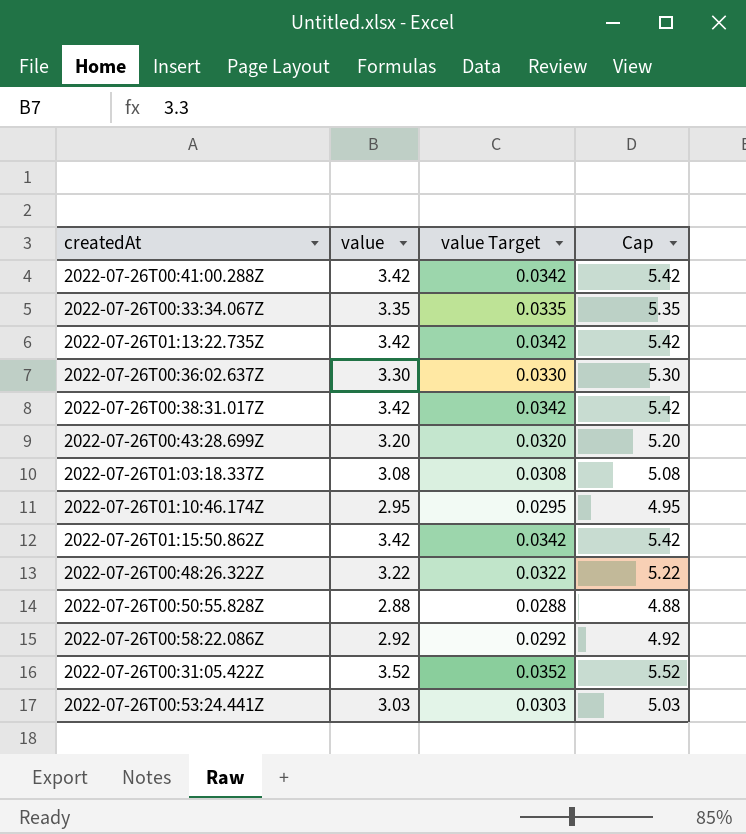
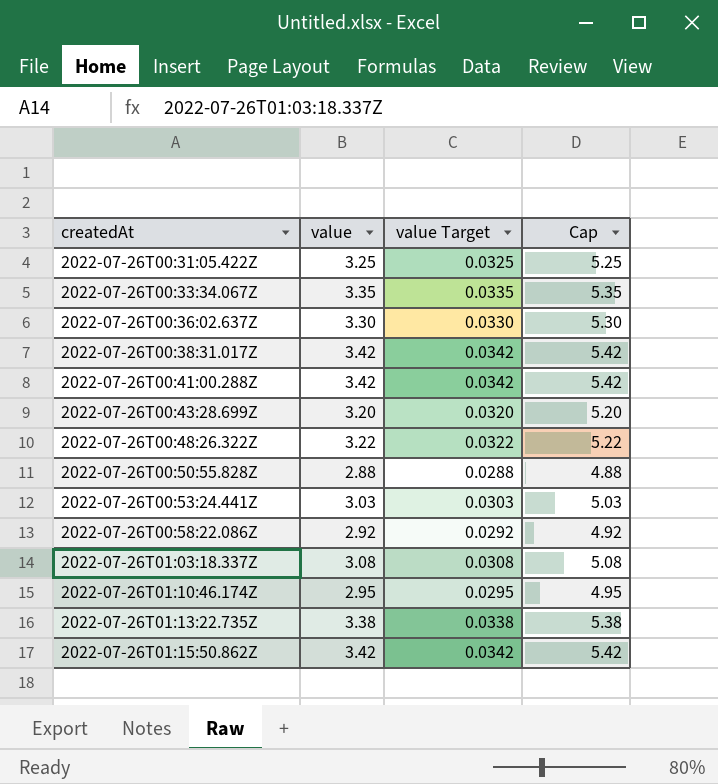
row order: none -> createdAt ascending
2022-07-26T00:31:05.422Z | value: 3.52 -> 3.25
2022-07-26T00:31:05.422Z | value Target: 0.0352 -> 0.0325
2022-07-26T00:31:05.422Z | Cap: 5.52 -> 5.25
2022-07-26T01:13:22.735Z | value: 3.42 -> 3.38
2022-07-26T01:13:22.735Z | value Target: 0.0342 -> 0.0338
2022-07-26T01:13:22.735Z | Cap: 5.42 -> 5.38

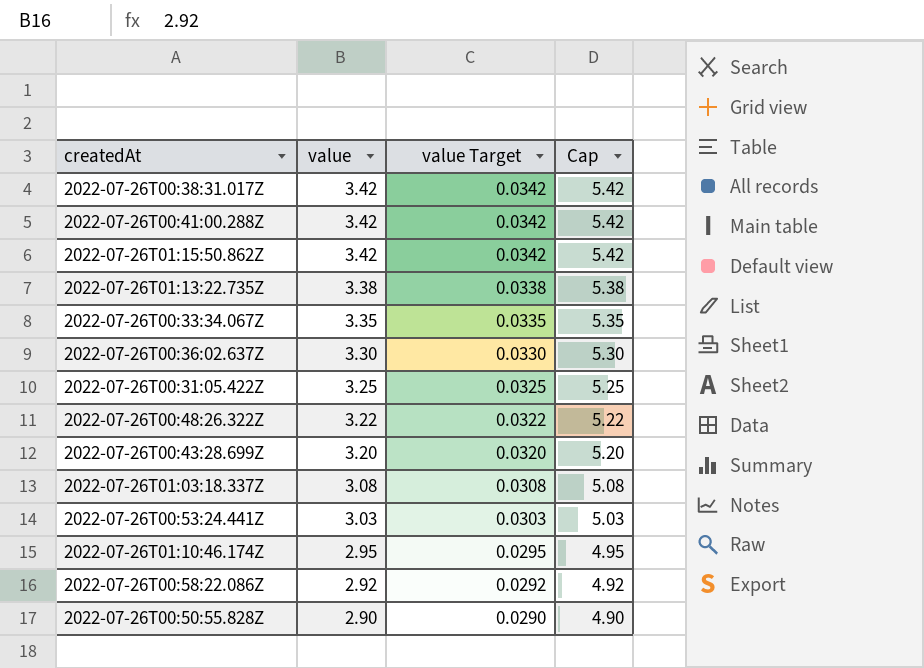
row order: createdAt ascending -> value descending
2022-07-26T00:50:55.828Z | value: 2.88 -> 2.90
2022-07-26T00:50:55.828Z | value Target: 0.0288 -> 0.0290
2022-07-26T00:50:55.828Z | Cap: 4.88 -> 4.90

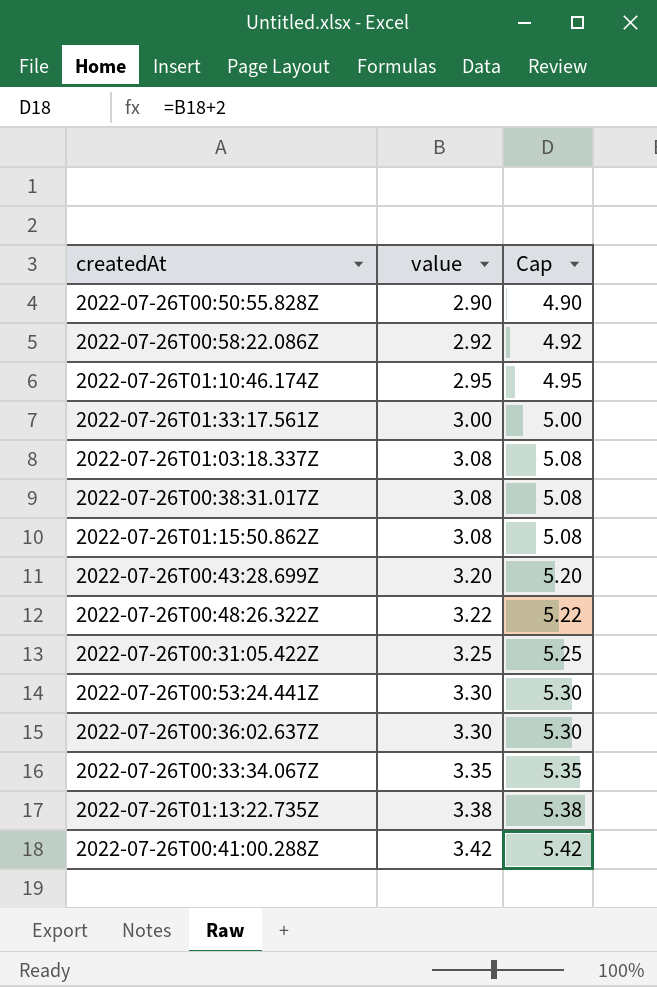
row order: value descending -> value ascending
column value Target | formula: [value] * 0.01 -> none
row 2022-07-26T01:33:17.561Z: none -> 3.00 | 5.00
2022-07-26T00:38:31.017Z | value: 3.42 -> 3.08
2022-07-26T00:38:31.017Z | Cap: 5.42 -> 5.08
2022-07-26T01:15:50.862Z | value: 3.42 -> 3.08
2022-07-26T01:15:50.862Z | Cap: 5.42 -> 5.08
2022-07-26T00:53:24.441Z | value: 3.03 -> 3.30
2022-07-26T00:53:24.441Z | Cap: 5.03 -> 5.30

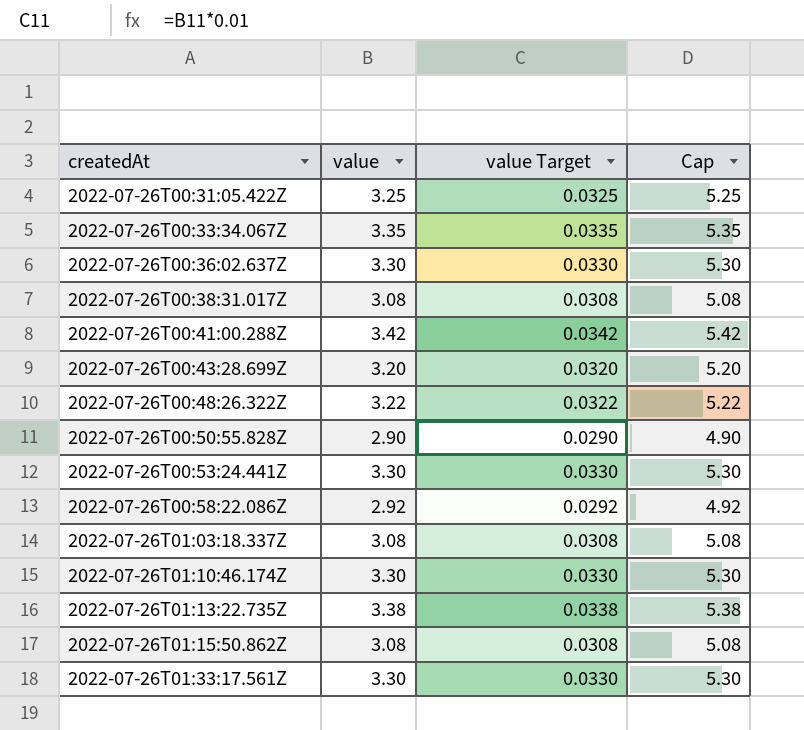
row order: value ascending -> createdAt ascending
column value Target | formula: none -> [value] * 0.01
2022-07-26T01:10:46.174Z | value: 2.95 -> 3.30
2022-07-26T01:10:46.174Z | Cap: 4.95 -> 5.30
2022-07-26T01:33:17.561Z | value: 3.00 -> 3.30
2022-07-26T01:33:17.561Z | Cap: 5.00 -> 5.30

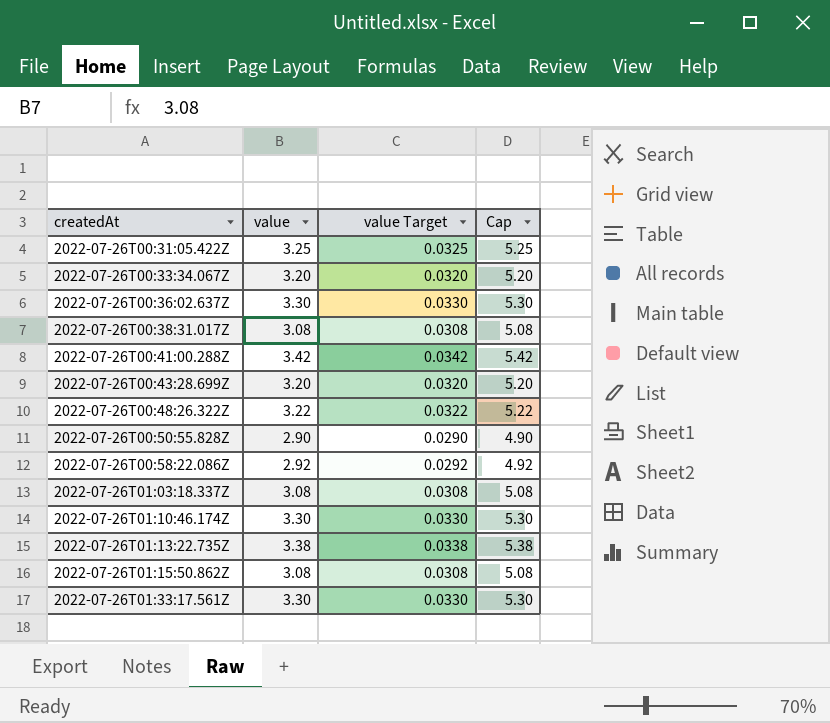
row 2022-07-26T00:53:24.441Z: 3.30 | 0.0330 | 5.30 -> none
2022-07-26T00:33:34.067Z | value: 3.35 -> 3.20
2022-07-26T00:33:34.067Z | value Target: 0.0335 -> 0.0320
2022-07-26T00:33:34.067Z | Cap: 5.35 -> 5.20

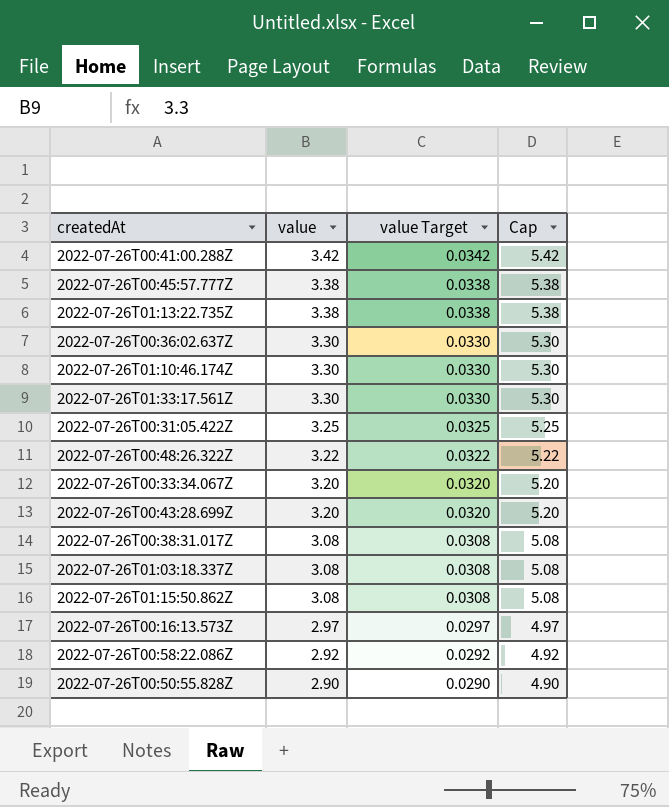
row order: createdAt ascending -> value descending
row 2022-07-26T00:45:57.777Z: none -> 3.38 | 0.0338 | 5.38
row 2022-07-26T00:16:13.573Z: none -> 2.97 | 0.0297 | 4.97

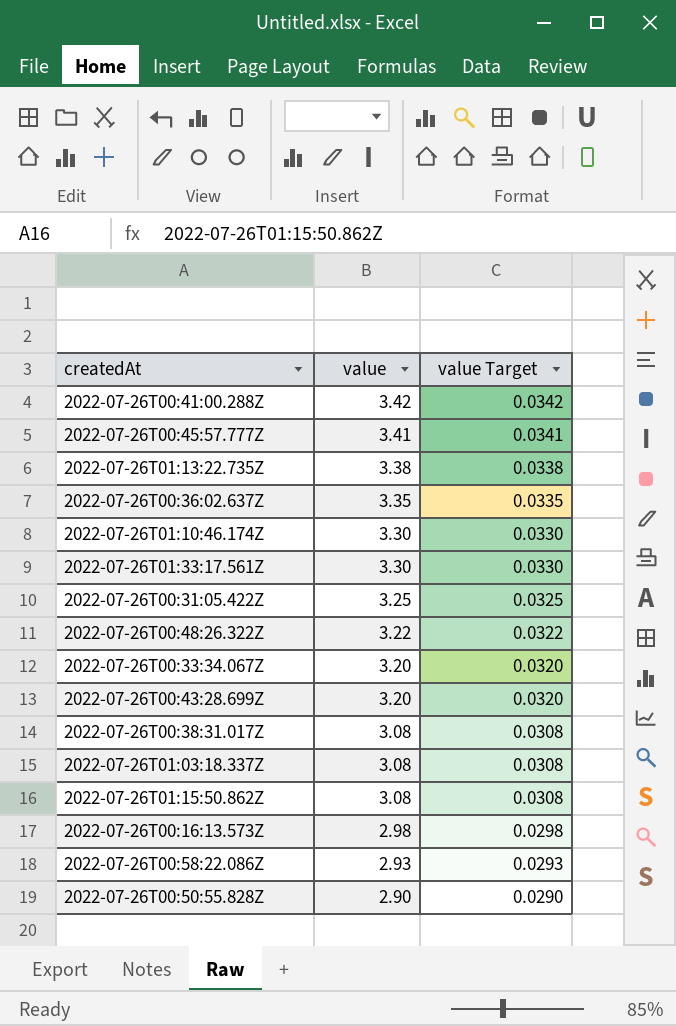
column Cap | formula: [value] + 2 -> none
2022-07-26T00:45:57.777Z | value: 3.38 -> 3.41
2022-07-26T00:45:57.777Z | value Target: 0.0338 -> 0.0341
2022-07-26T00:36:02.637Z | value: 3.30 -> 3.35
2022-07-26T00:36:02.637Z | value Target: 0.0330 -> 0.0335
2022-07-26T00:16:13.573Z | value: 2.97 -> 2.98
2022-07-26T00:16:13.573Z | value Target: 0.0297 -> 0.0298
2022-07-26T00:58:22.086Z | value: 2.92 -> 2.93
2022-07-26T00:58:22.086Z | value Target: 0.0292 -> 0.0293

